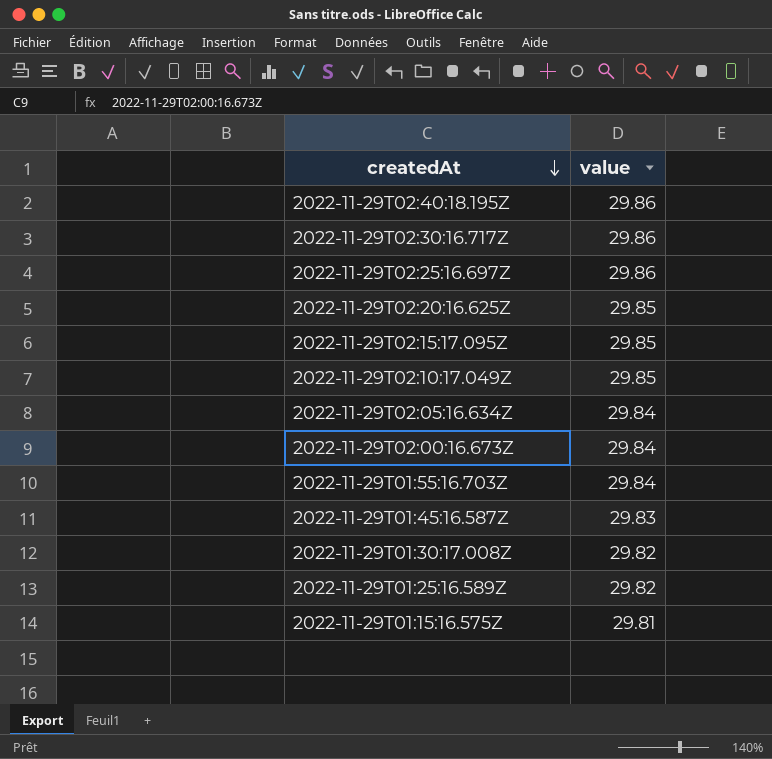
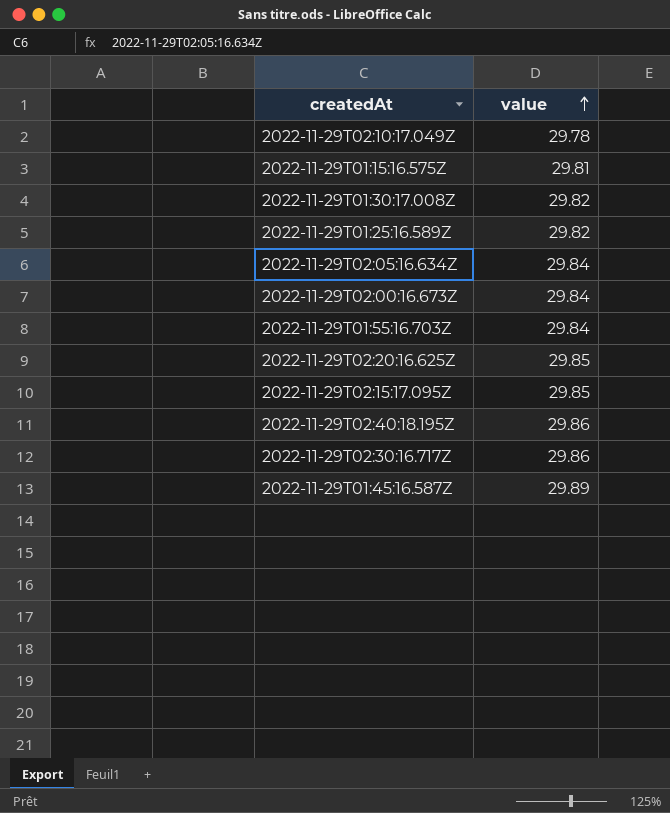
row order: createdAt descending -> value ascending
row 2022-11-29T02:25:16.697Z: 29.86 -> none
2022-11-29T02:10:17.049Z | value: 29.85 -> 29.78
2022-11-29T01:45:16.587Z | value: 29.83 -> 29.89

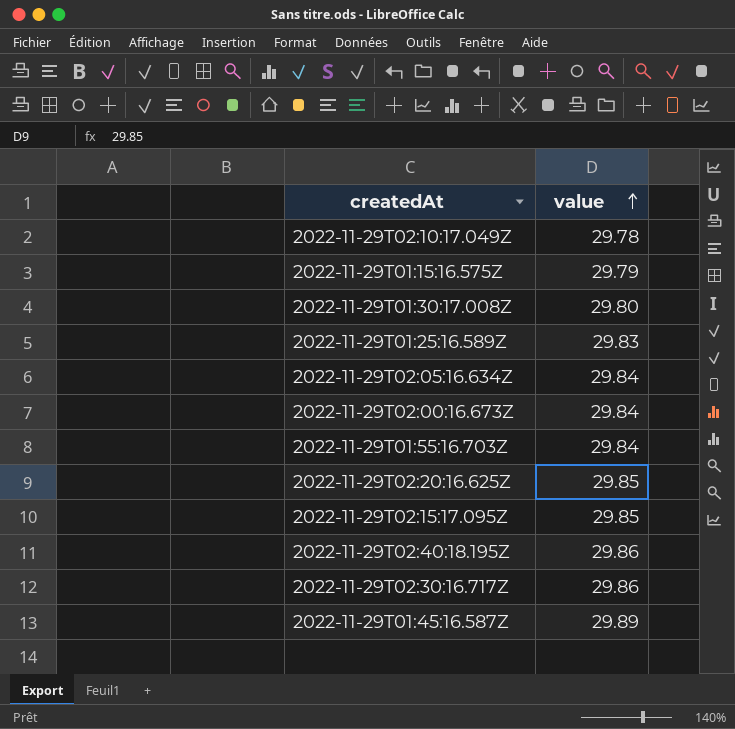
2022-11-29T01:15:16.575Z | value: 29.81 -> 29.79
2022-11-29T01:30:17.008Z | value: 29.82 -> 29.80
2022-11-29T01:25:16.589Z | value: 29.82 -> 29.83

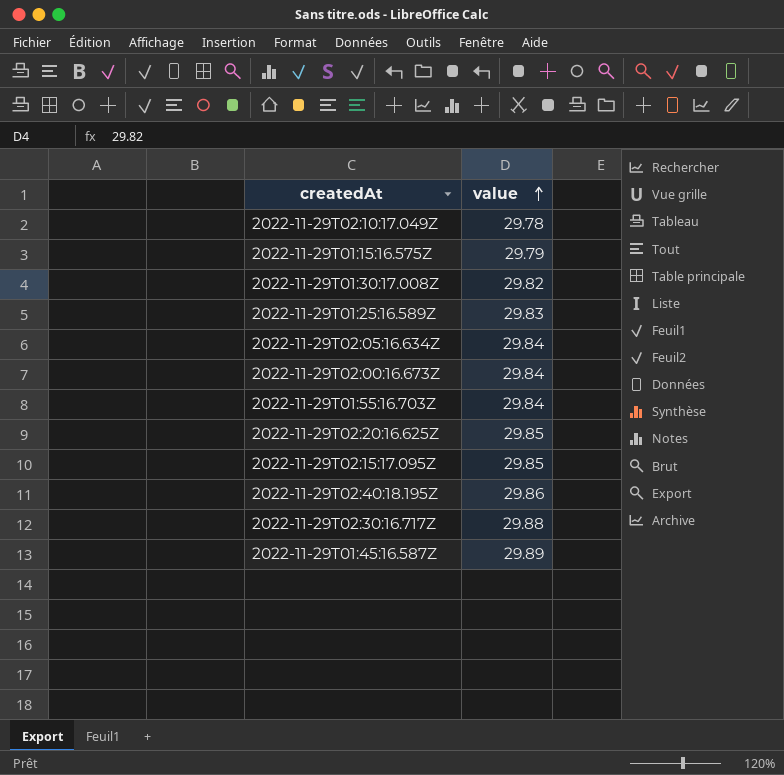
2022-11-29T01:30:17.008Z | value: 29.80 -> 29.82
2022-11-29T02:30:16.717Z | value: 29.86 -> 29.88

